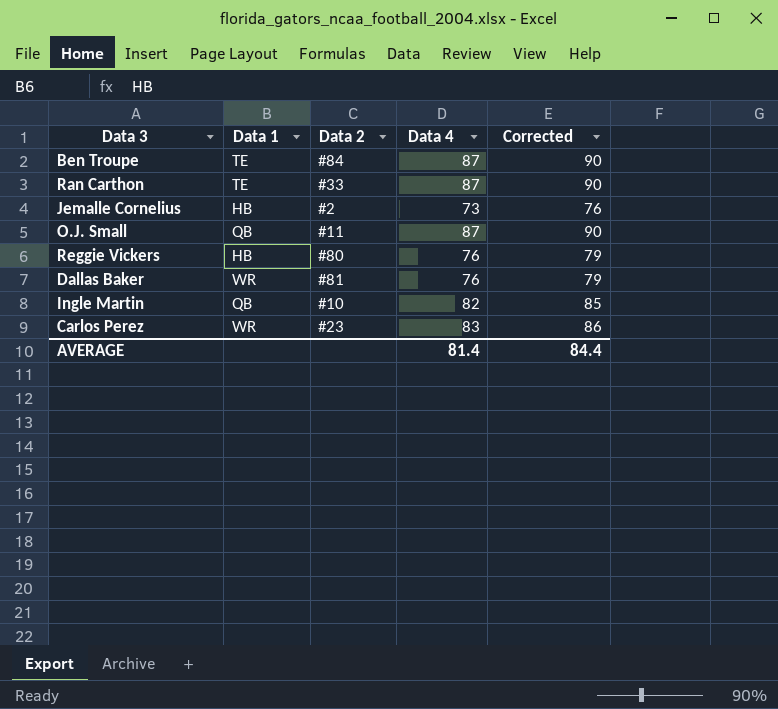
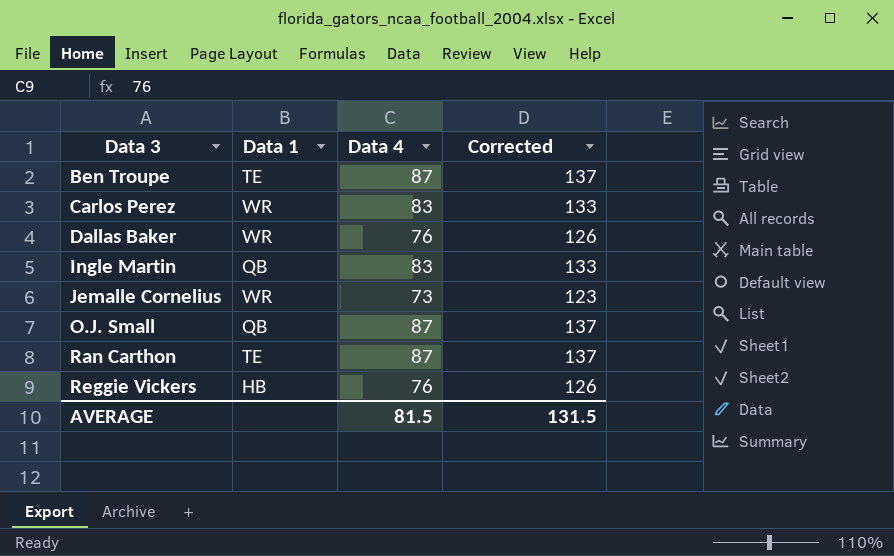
row order: none -> Data 3 ascending
column Data 2 | position: 3 -> none
column Corrected | formula: [Data 4] + 3 -> [Data 4] + 50
Ingle Martin | Data 4: 82 -> 83
Jemalle Cornelius | Data 1: HB -> WR
AVERAGE | Data 4: 81.4 -> 81.5
AVERAGE | Corrected: 84.4 -> 131.5

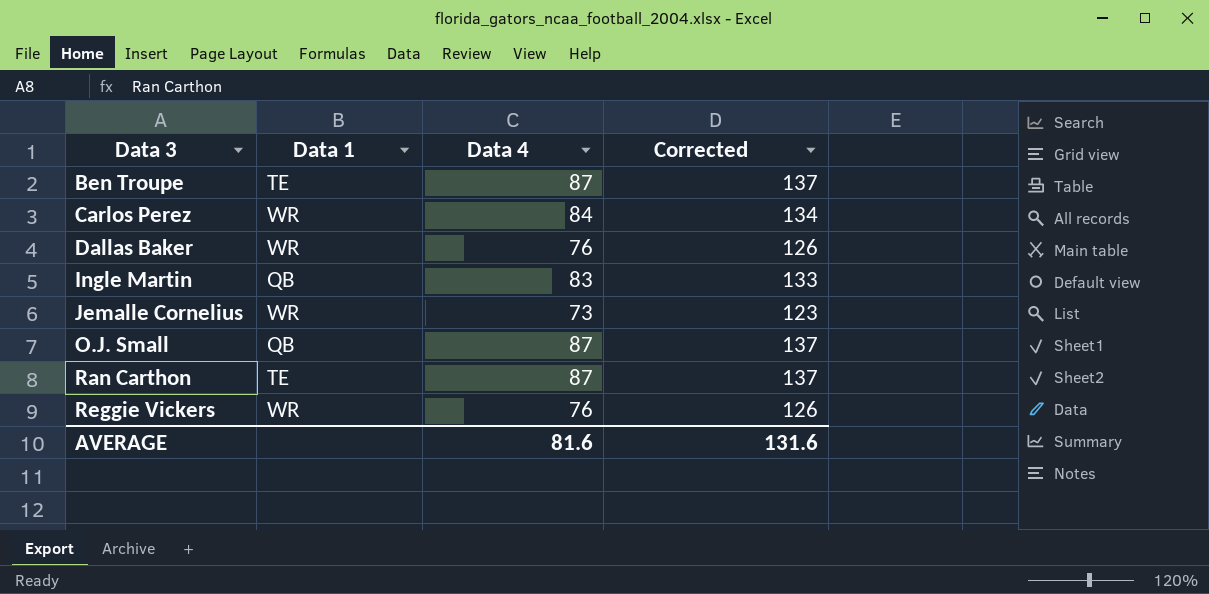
Carlos Perez | Data 4: 83 -> 84
Carlos Perez | Corrected: 133 -> 134
Reggie Vickers | Data 1: HB -> WR
AVERAGE | Data 4: 81.5 -> 81.6
AVERAGE | Corrected: 131.5 -> 131.6

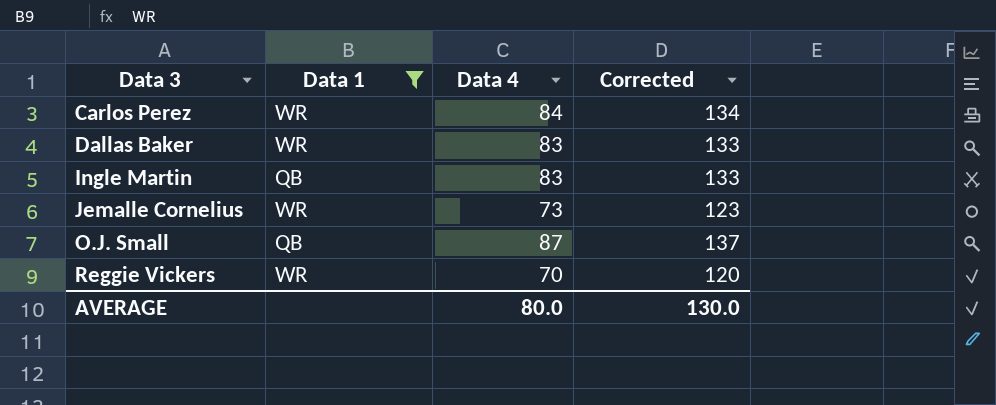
filter: none -> Data 1 != TE
Dallas Baker | Data 4: 76 -> 83
Dallas Baker | Corrected: 126 -> 133
Reggie Vickers | Data 4: 76 -> 70
Reggie Vickers | Corrected: 126 -> 120
AVERAGE | Data 4: 81.6 -> 80.0
AVERAGE | Corrected: 131.6 -> 130.0

